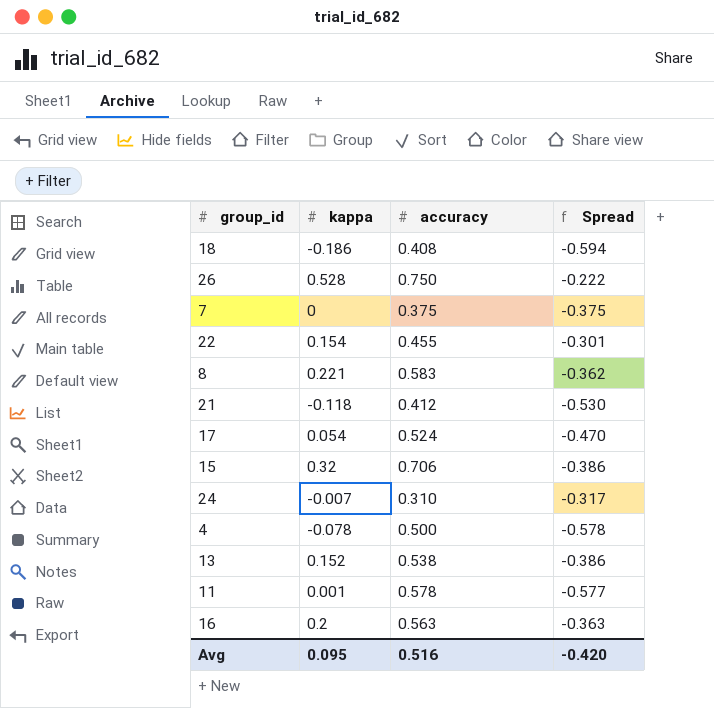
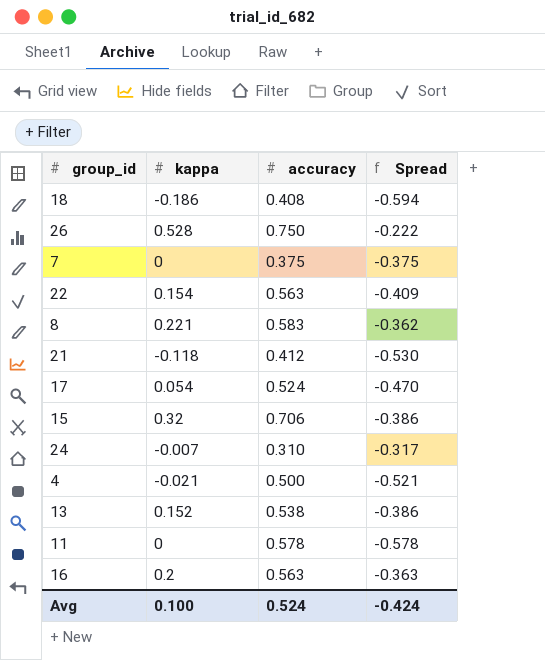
22 | accuracy: 0.455 -> 0.563
22 | Spread: -0.301 -> -0.409
4 | kappa: -0.078 -> -0.021
4 | Spread: -0.578 -> -0.521
11 | kappa: 0.001 -> 0
11 | Spread: -0.577 -> -0.578
Avg | kappa: 0.095 -> 0.100
Avg | accuracy: 0.516 -> 0.524
Avg | Spread: -0.420 -> -0.424

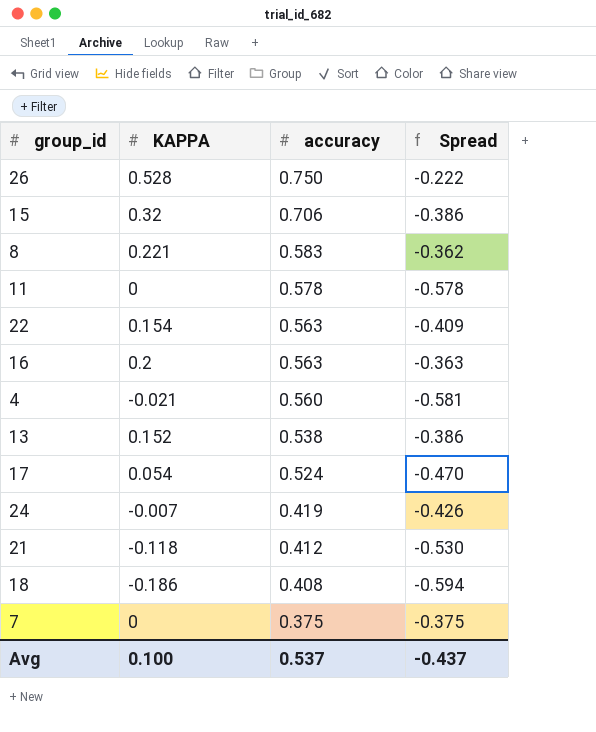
row order: none -> accuracy descending
column name: kappa -> KAPPA
4 | accuracy: 0.500 -> 0.560
4 | Spread: -0.521 -> -0.581
24 | accuracy: 0.310 -> 0.419
24 | Spread: -0.317 -> -0.426
Avg | accuracy: 0.524 -> 0.537
Avg | Spread: -0.424 -> -0.437

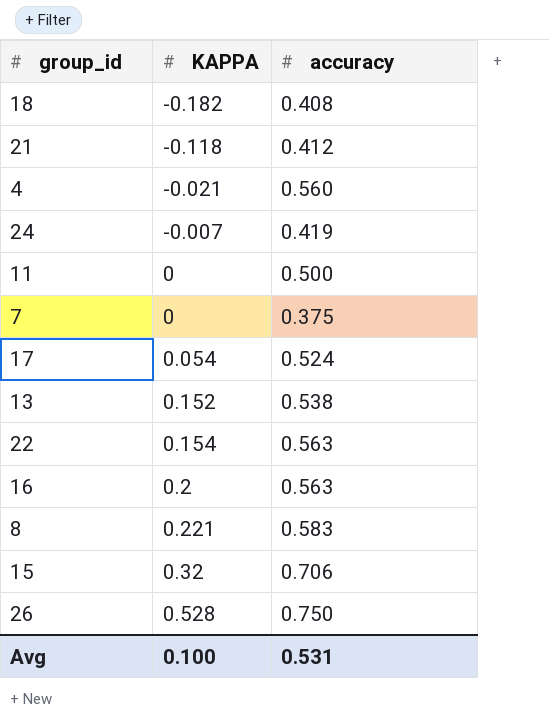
row order: accuracy descending -> KAPPA ascending
column Spread | formula: [KAPPA] - [accuracy] -> none
18 | KAPPA: -0.186 -> -0.182
11 | accuracy: 0.578 -> 0.500
Avg | accuracy: 0.537 -> 0.531

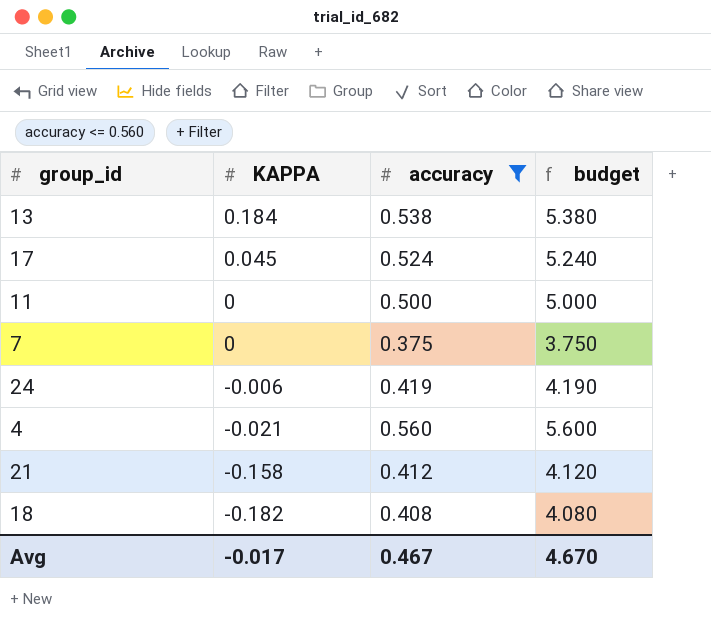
filter: none -> accuracy <= 0.560
row order: KAPPA ascending -> KAPPA descending
column budget | formula: none -> [accuracy] * 10
13 | KAPPA: 0.152 -> 0.184
17 | KAPPA: 0.054 -> 0.045
24 | KAPPA: -0.007 -> -0.006
21 | KAPPA: -0.118 -> -0.158
Avg | KAPPA: 0.100 -> -0.017
Avg | accuracy: 0.531 -> 0.467

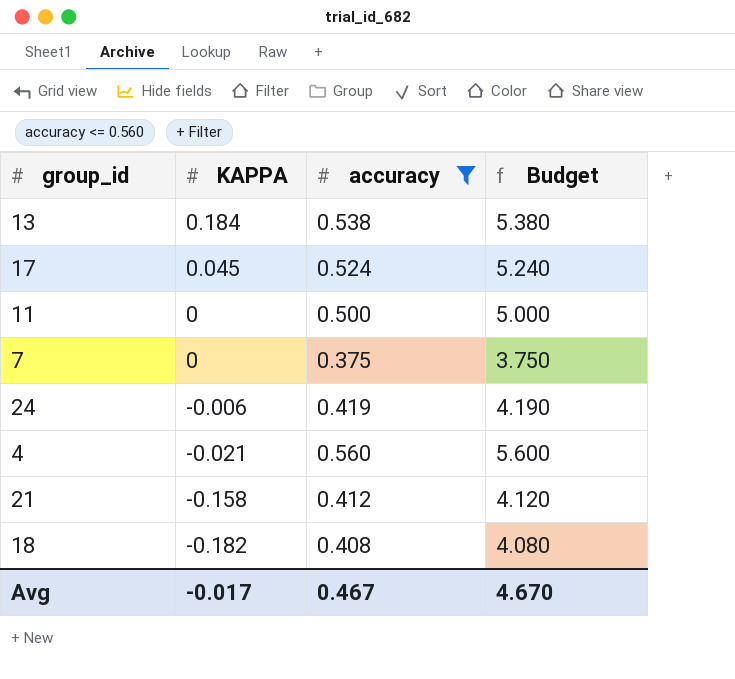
column name: budget -> Budget

